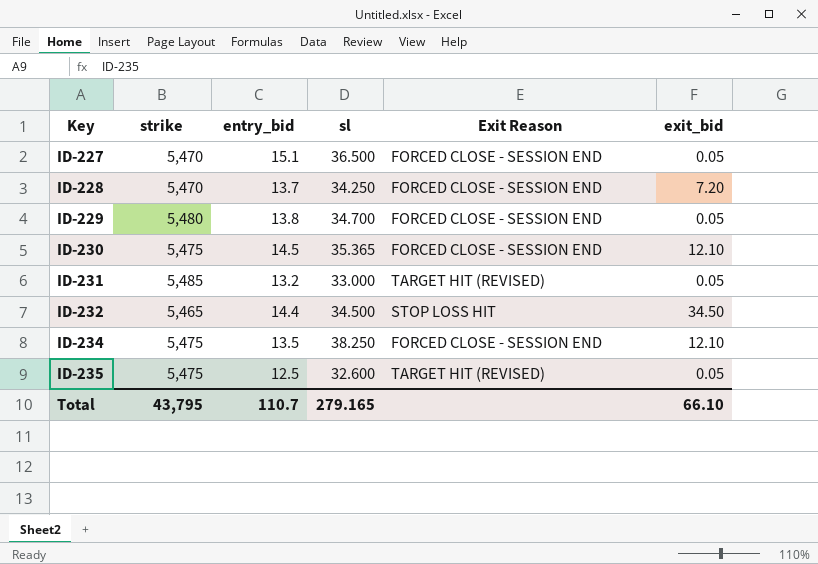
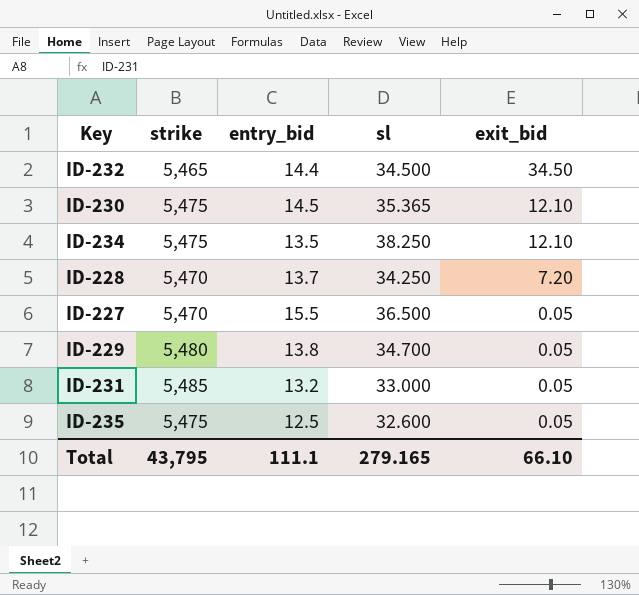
row order: Key ascending -> exit_bid descending
column Exit Reason | position: 5 -> none
ID-227 | entry_bid: 15.1 -> 15.5
Total | entry_bid: 110.7 -> 111.1

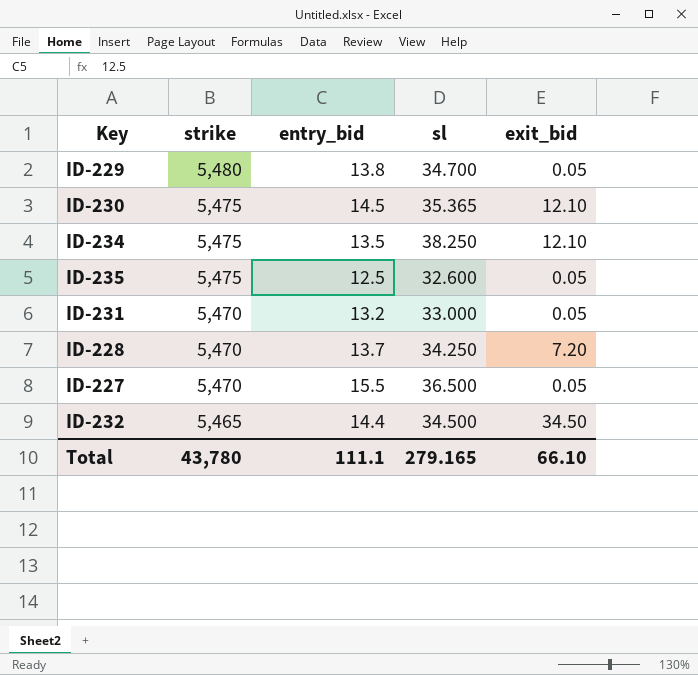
row order: exit_bid descending -> strike descending
ID-231 | strike: 5,485 -> 5,470
Total | strike: 43,795 -> 43,780

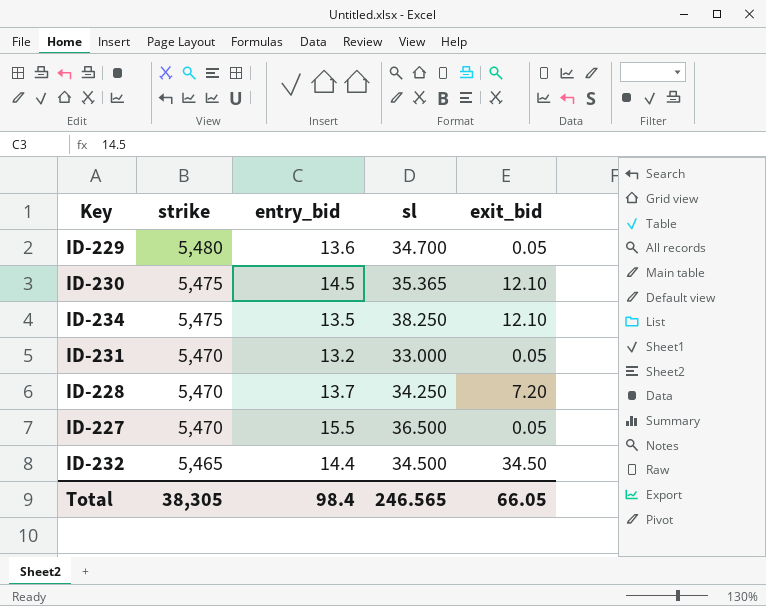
row ID-235: 5,475 | 12.5 | 32.600 | 0.05 -> none
ID-229 | entry_bid: 13.8 -> 13.6
Total | strike: 43,780 -> 38,305
Total | entry_bid: 111.1 -> 98.4
Total | sl: 279.165 -> 246.565
Total | exit_bid: 66.10 -> 66.05

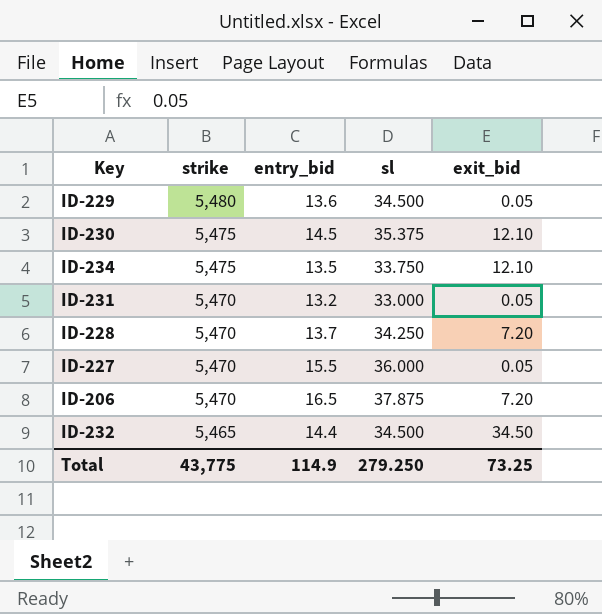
ID-229 | sl: 34.700 -> 34.500
ID-230 | sl: 35.365 -> 35.375
ID-234 | sl: 38.250 -> 33.750
ID-227 | sl: 36.500 -> 36.000
row ID-206: none -> 5,470 | 16.5 | 37.875 | 7.20
Total | strike: 38,305 -> 43,775
Total | entry_bid: 98.4 -> 114.9
Total | sl: 246.565 -> 279.250
Total | exit_bid: 66.05 -> 73.25

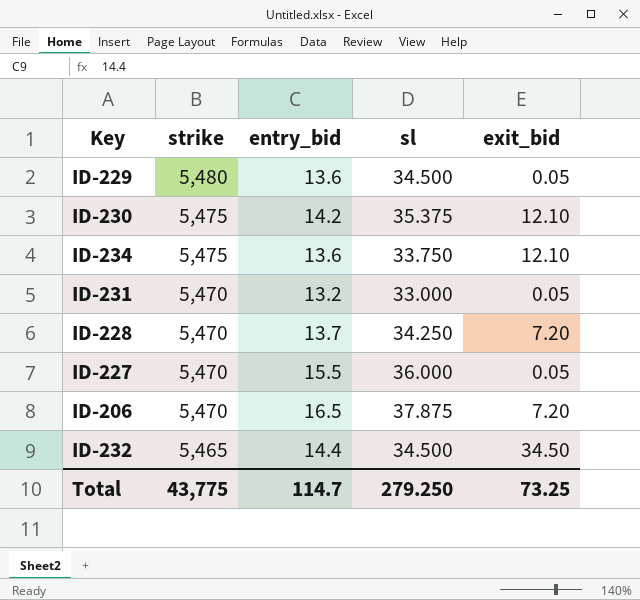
ID-230 | entry_bid: 14.5 -> 14.2
ID-234 | entry_bid: 13.5 -> 13.6
Total | entry_bid: 114.9 -> 114.7

